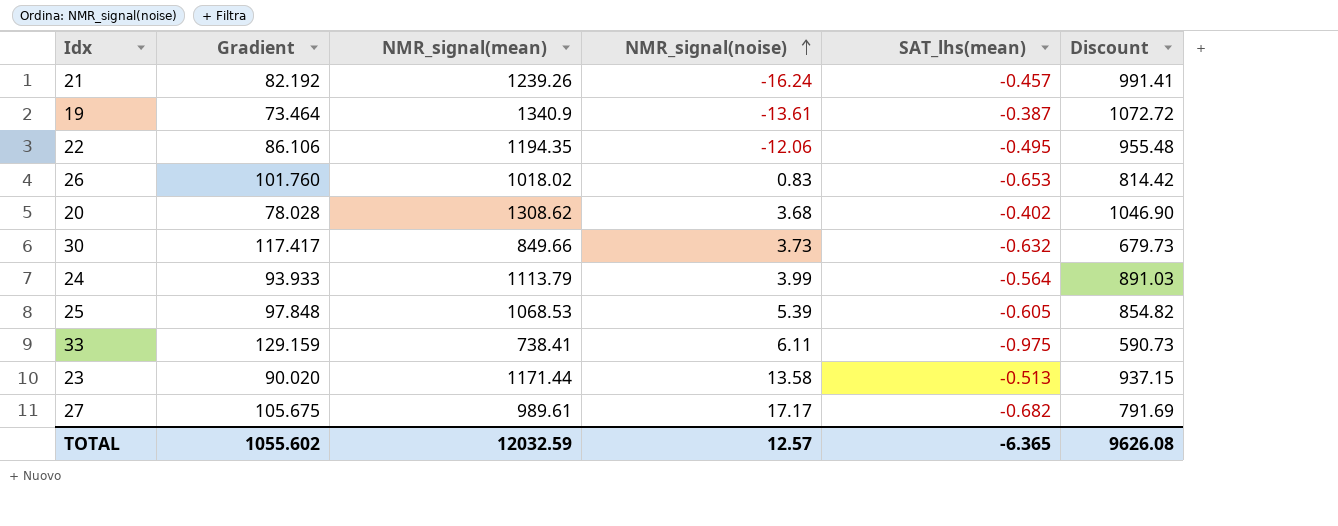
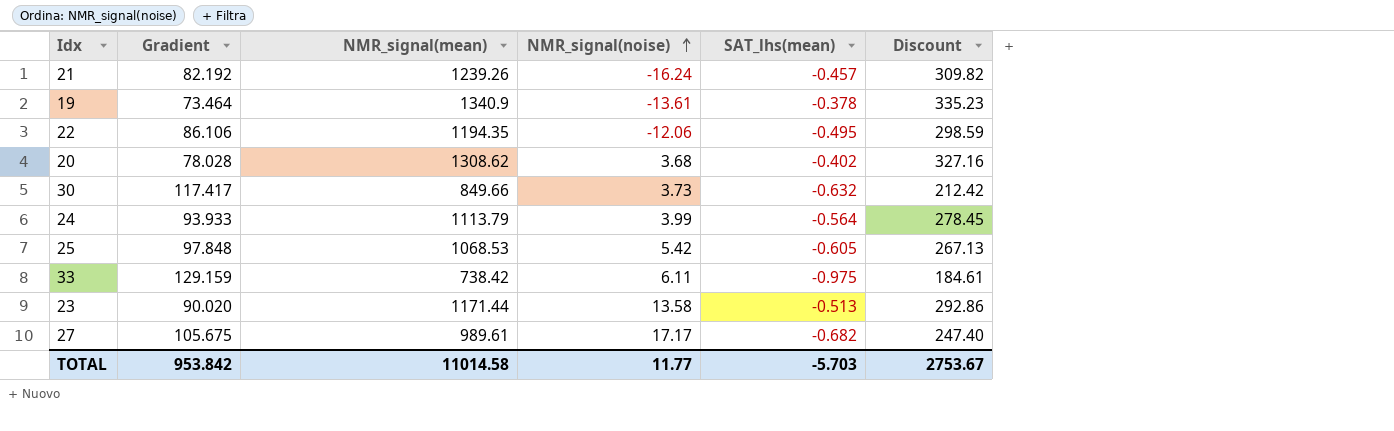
column Discount | formula: [NMR_signal(mean)] * 0.8 -> [NMR_signal(mean)] * 0.25
row 26: 101.760 | 1018.02 | 0.83 | -0.653 | 814.42 -> none
19 | SAT_lhs(mean): -0.387 -> -0.378
25 | NMR_signal(noise): 5.39 -> 5.42
33 | NMR_signal(mean): 738.41 -> 738.42
TOTAL | Gradient: 1055.602 -> 953.842
TOTAL | NMR_signal(mean): 12032.59 -> 11014.58
TOTAL | NMR_signal(noise): 12.57 -> 11.77
TOTAL | SAT_lhs(mean): -6.365 -> -5.703
TOTAL | Discount: 9626.08 -> 2753.67

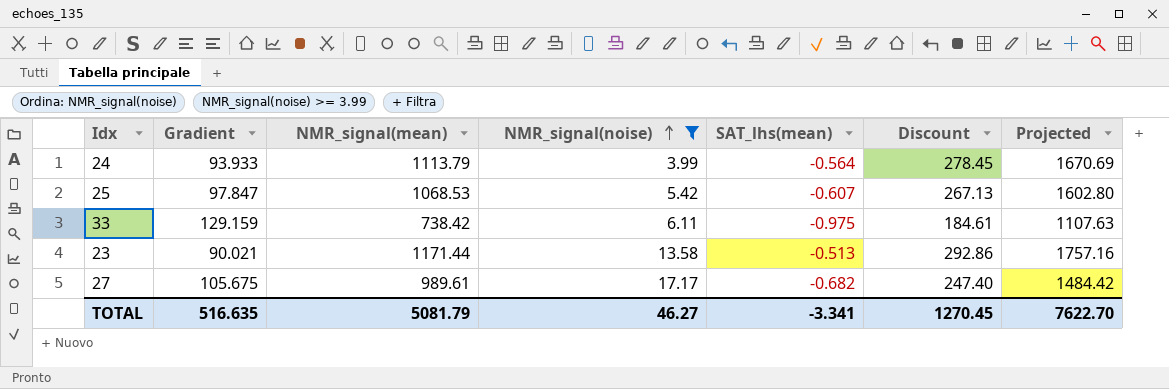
filter: none -> NMR_signal(noise) >= 3.99
column Projected | formula: none -> [NMR_signal(mean)] * 1.5
25 | Gradient: 97.848 -> 97.847
25 | SAT_lhs(mean): -0.605 -> -0.607
23 | Gradient: 90.020 -> 90.021
TOTAL | Gradient: 953.842 -> 516.635
TOTAL | NMR_signal(mean): 11014.58 -> 5081.79
TOTAL | NMR_signal(noise): 11.77 -> 46.27
TOTAL | SAT_lhs(mean): -5.703 -> -3.341
TOTAL | Discount: 2753.67 -> 1270.45

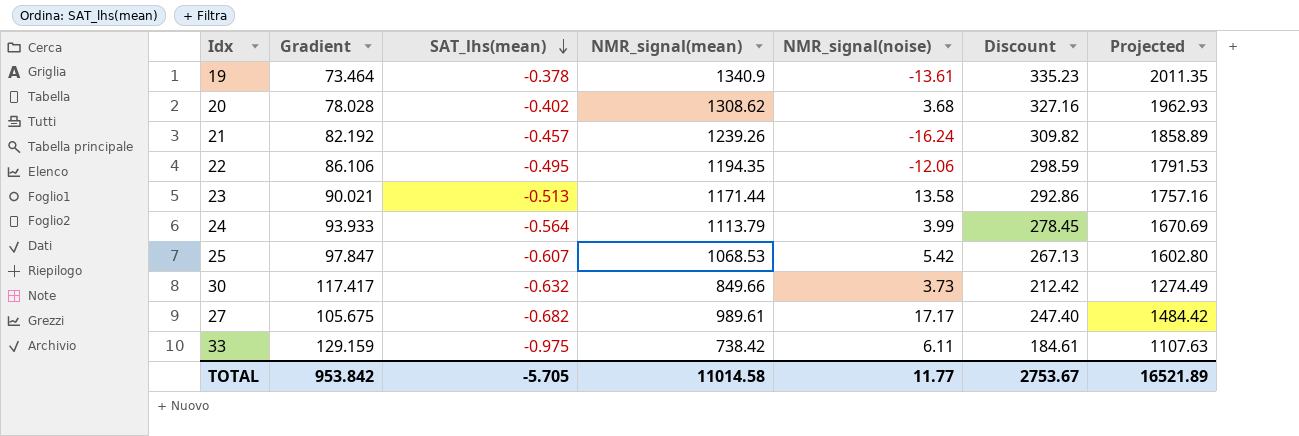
filter: NMR_signal(noise) >= 3.99 -> none
row order: NMR_signal(noise) ascending -> SAT_lhs(mean) descending
column SAT_lhs(mean) | position: 5 -> 3
TOTAL | Gradient: 516.635 -> 953.842
TOTAL | SAT_lhs(mean): -3.341 -> -5.705
TOTAL | NMR_signal(mean): 5081.79 -> 11014.58
TOTAL | NMR_signal(noise): 46.27 -> 11.77
TOTAL | Discount: 1270.45 -> 2753.67
TOTAL | Projected: 7622.70 -> 16521.89

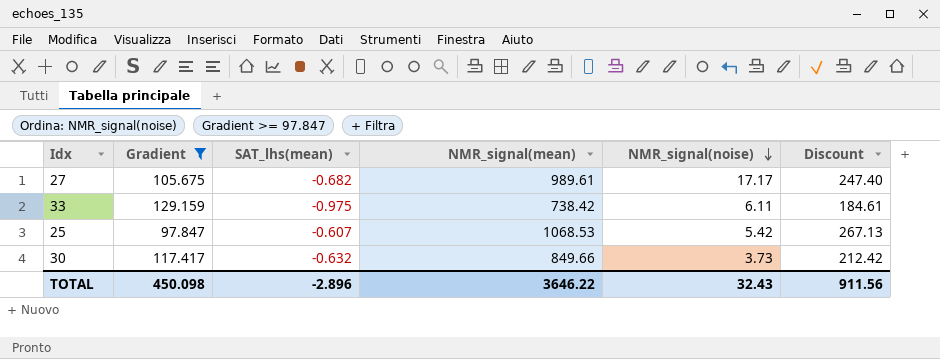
filter: none -> Gradient >= 97.847
row order: SAT_lhs(mean) descending -> NMR_signal(noise) descending
column Projected | formula: [NMR_signal(mean)] * 1.5 -> none
TOTAL | Gradient: 953.842 -> 450.098
TOTAL | SAT_lhs(mean): -5.705 -> -2.896
TOTAL | NMR_signal(mean): 11014.58 -> 3646.22
TOTAL | NMR_signal(noise): 11.77 -> 32.43
TOTAL | Discount: 2753.67 -> 911.56

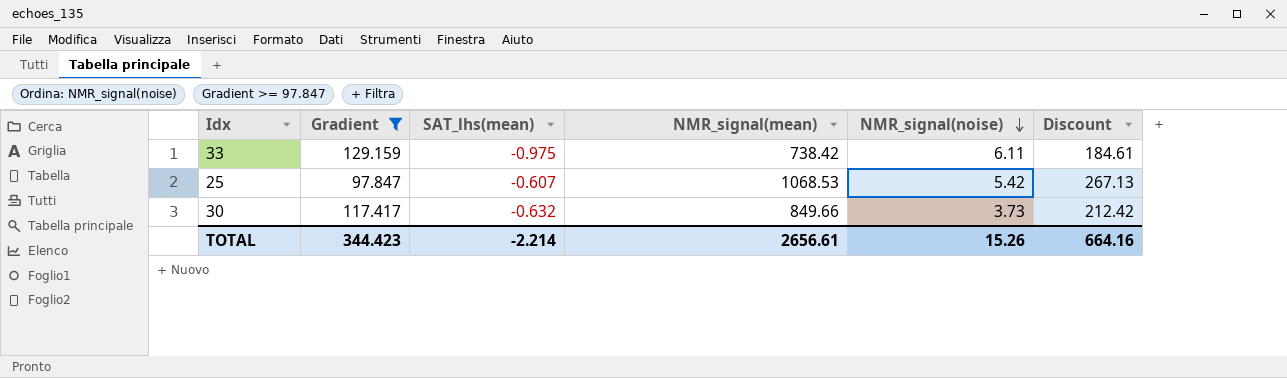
row 27: 105.675 | -0.682 | 989.61 | 17.17 | 247.40 -> none
TOTAL | Gradient: 450.098 -> 344.423
TOTAL | SAT_lhs(mean): -2.896 -> -2.214
TOTAL | NMR_signal(mean): 3646.22 -> 2656.61
TOTAL | NMR_signal(noise): 32.43 -> 15.26
TOTAL | Discount: 911.56 -> 664.16

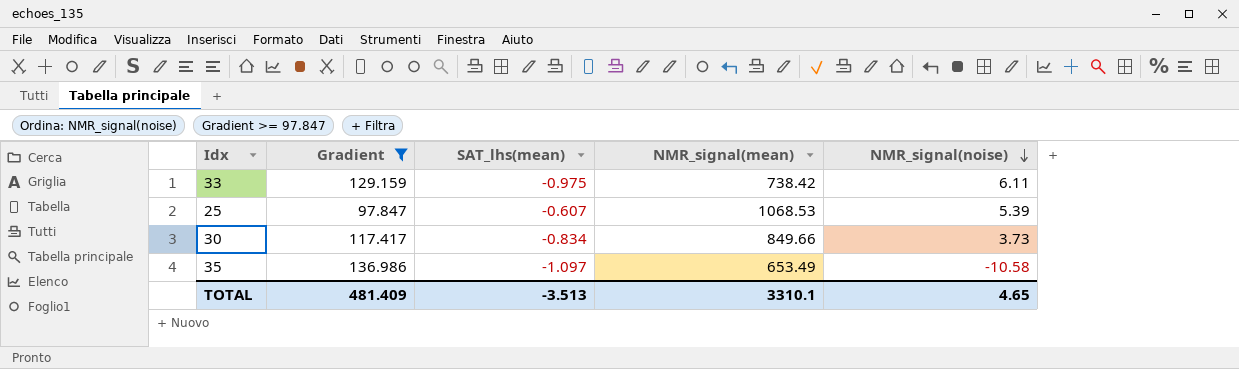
column Discount | formula: [NMR_signal(mean)] * 0.25 -> none
25 | NMR_signal(noise): 5.42 -> 5.39
30 | SAT_lhs(mean): -0.632 -> -0.834
row 35: none -> 136.986 | -1.097 | 653.49 | -10.58
TOTAL | Gradient: 344.423 -> 481.409
TOTAL | SAT_lhs(mean): -2.214 -> -3.513
TOTAL | NMR_signal(mean): 2656.61 -> 3310.1
TOTAL | NMR_signal(noise): 15.26 -> 4.65

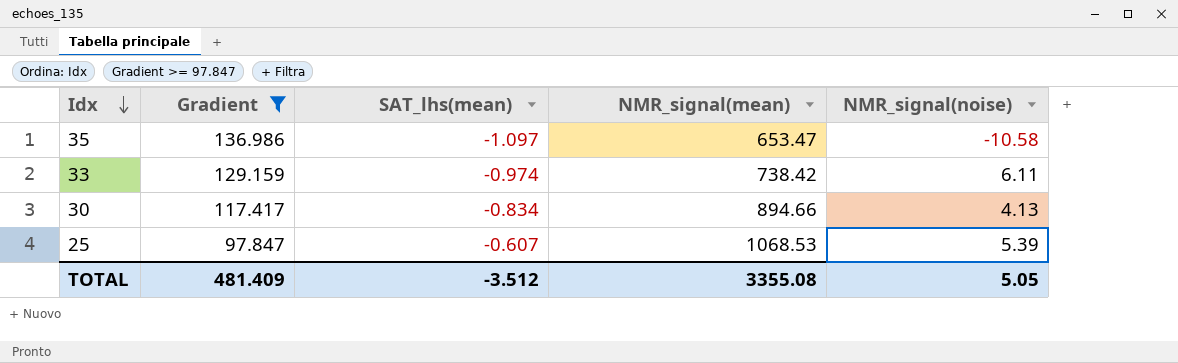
row order: NMR_signal(noise) descending -> Idx descending
35 | NMR_signal(mean): 653.49 -> 653.47
33 | SAT_lhs(mean): -0.975 -> -0.974
30 | NMR_signal(mean): 849.66 -> 894.66
30 | NMR_signal(noise): 3.73 -> 4.13
TOTAL | SAT_lhs(mean): -3.513 -> -3.512
TOTAL | NMR_signal(mean): 3310.1 -> 3355.08
TOTAL | NMR_signal(noise): 4.65 -> 5.05

